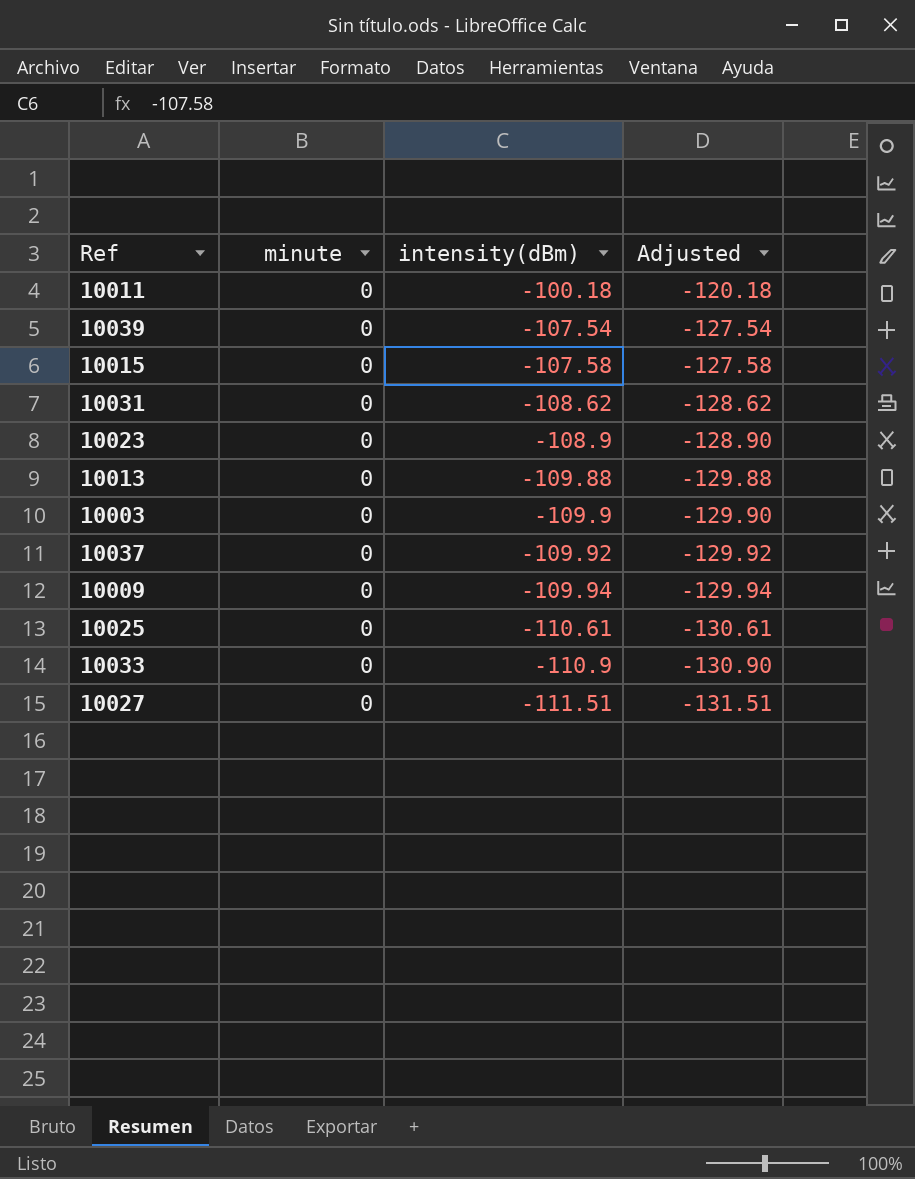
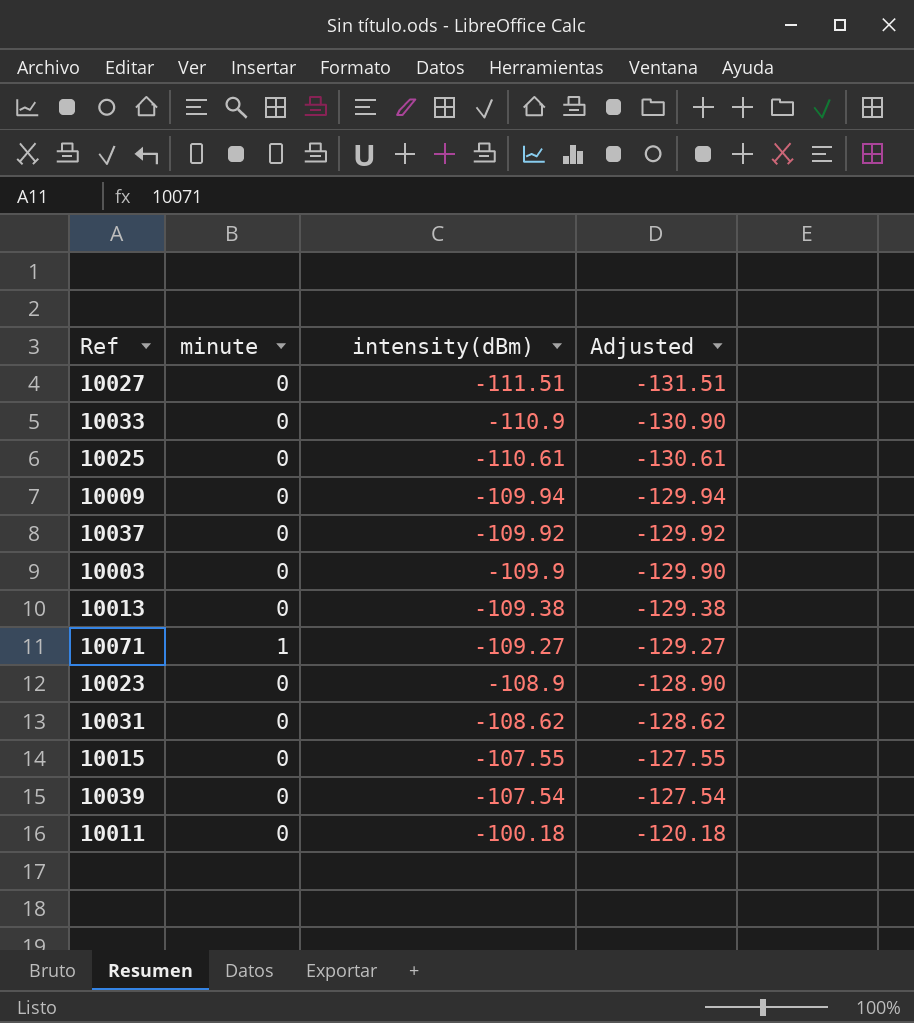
row order: intensity(dBm) descending -> intensity(dBm) ascending
10013 | intensity(dBm): -109.88 -> -109.38
10013 | Adjusted: -129.88 -> -129.38
row 10071: none -> 1 | -109.27 | -129.27
10015 | intensity(dBm): -107.58 -> -107.55
10015 | Adjusted: -127.58 -> -127.55

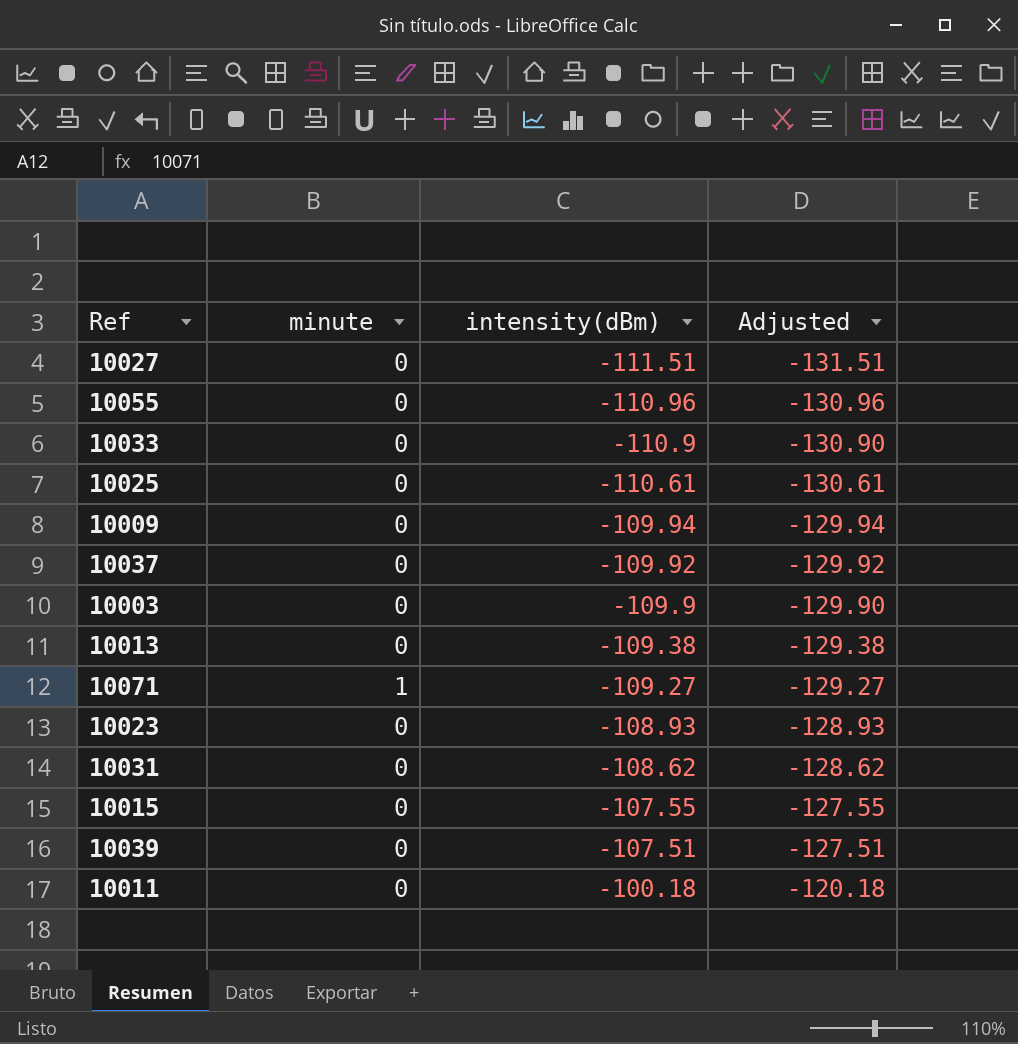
row 10055: none -> 0 | -110.96 | -130.96
10023 | intensity(dBm): -108.9 -> -108.93
10023 | Adjusted: -128.90 -> -128.93
10039 | intensity(dBm): -107.54 -> -107.51
10039 | Adjusted: -127.54 -> -127.51

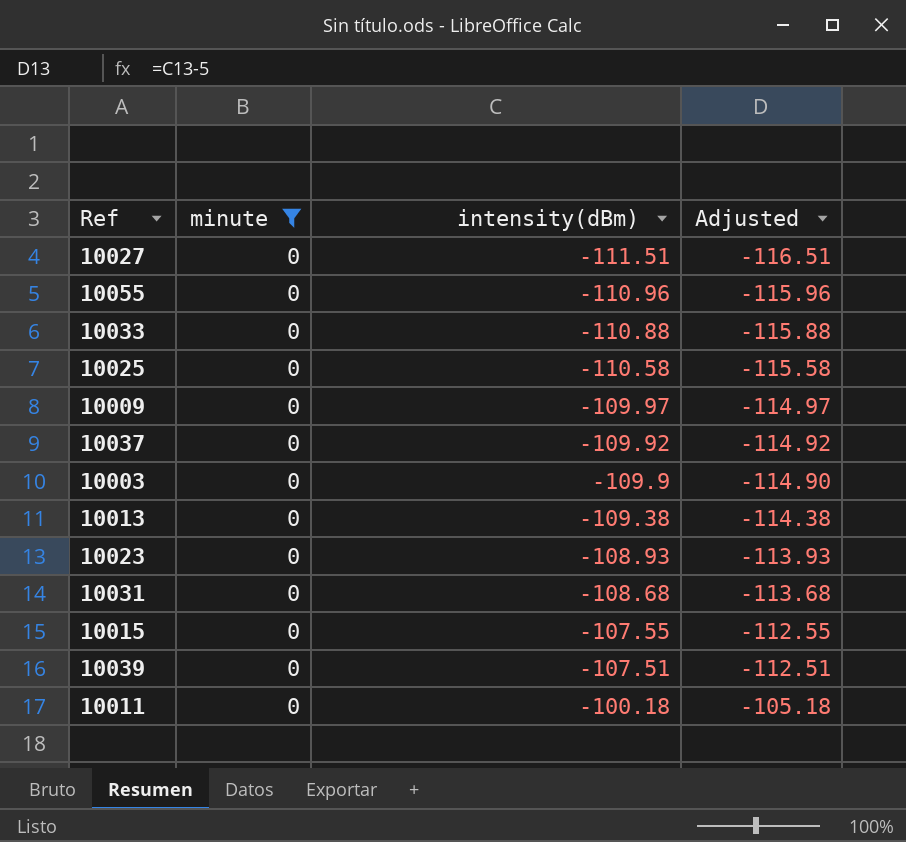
filter: none -> minute = 0
column Adjusted | formula: [intensity(dBm)] - 20 -> [intensity(dBm)] - 5
10033 | intensity(dBm): -110.9 -> -110.88
10025 | intensity(dBm): -110.61 -> -110.58
10009 | intensity(dBm): -109.94 -> -109.97
10031 | intensity(dBm): -108.62 -> -108.68

